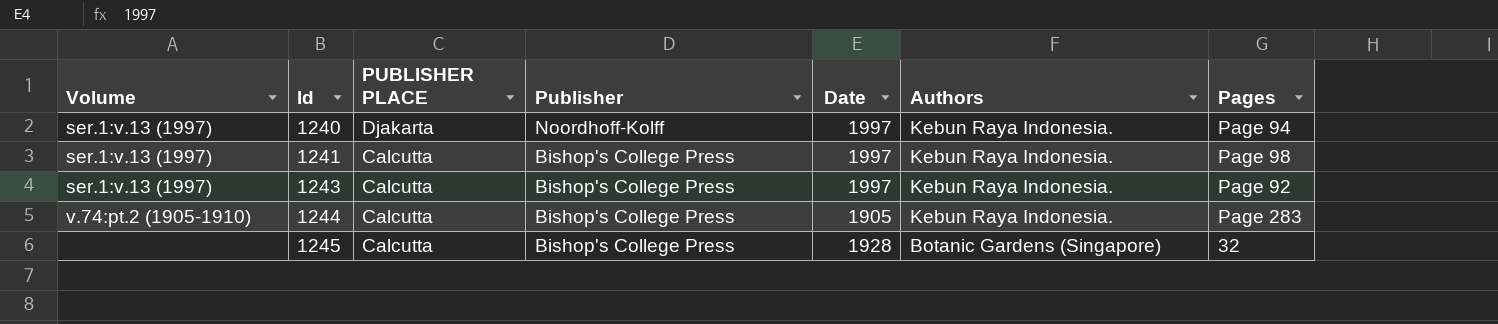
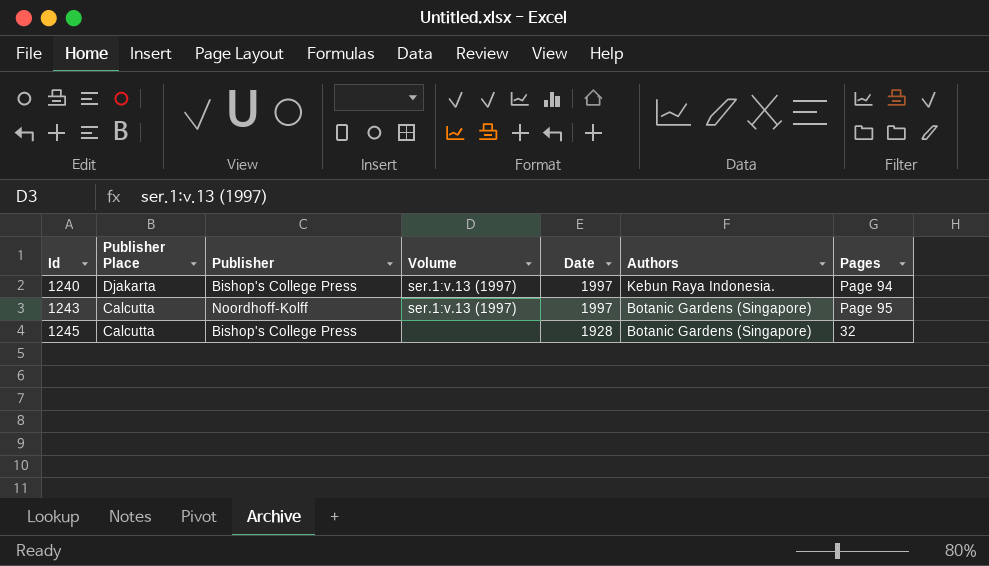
column name: PUBLISHER PLACE -> Publisher Place
column Volume | position: 1 -> 4
row 1241: ser.1:v.13 (1997) | Calcutta | Bishop's College Press | 1997 | Kebun Raya Indonesia. | Page 98 -> none
row 1244: v.74:pt.2 (1905-1910) | Calcutta | Bishop's College Press | 1905 | Kebun Raya Indonesia. | Page 283 -> none
1240 | Publisher: Noordhoff-Kolff -> Bishop's College Press
1243 | Publisher: Bishop's College Press -> Noordhoff-Kolff
1243 | Authors: Kebun Raya Indonesia. -> Botanic Gardens (Singapore)
1243 | Pages: Page 92 -> Page 95

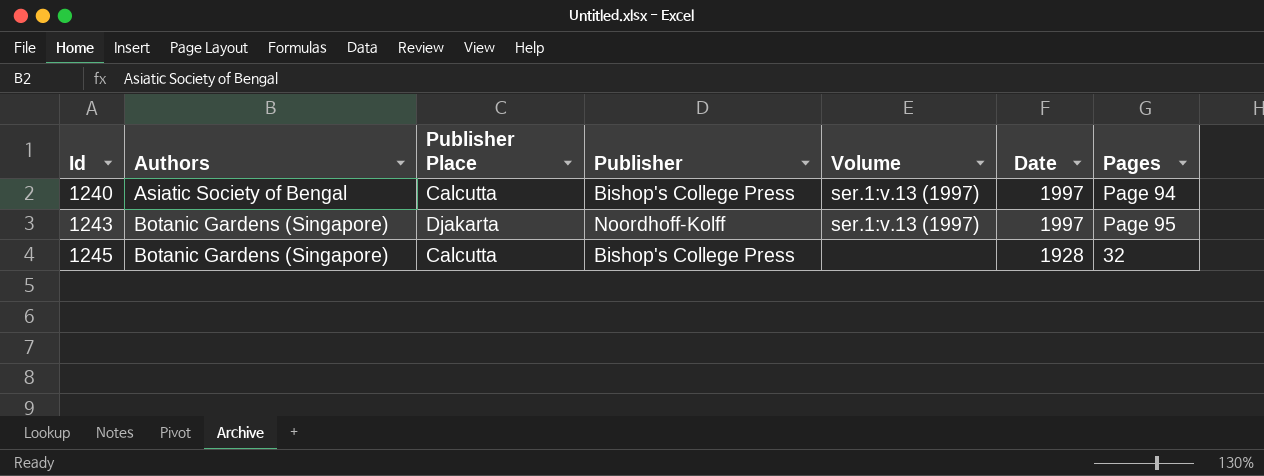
column Authors | position: 6 -> 2
1240 | Authors: Kebun Raya Indonesia. -> Asiatic Society of Bengal
1240 | Publisher Place: Djakarta -> Calcutta
1243 | Publisher Place: Calcutta -> Djakarta

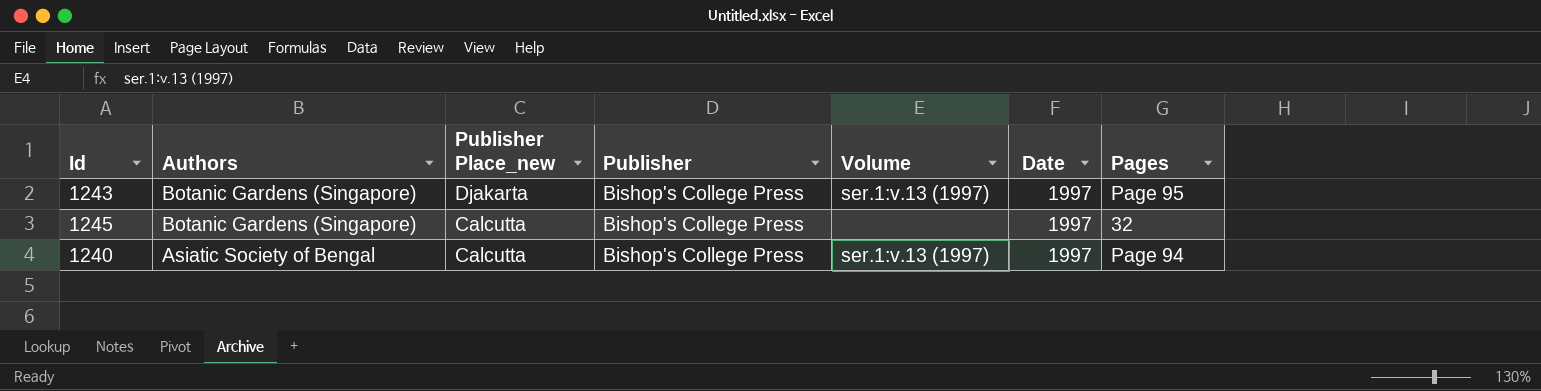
row order: Id ascending -> Authors descending
column name: Publisher Place -> Publisher Place_new
1243 | Publisher: Noordhoff-Kolff -> Bishop's College Press
1245 | Date: 1928 -> 1997

